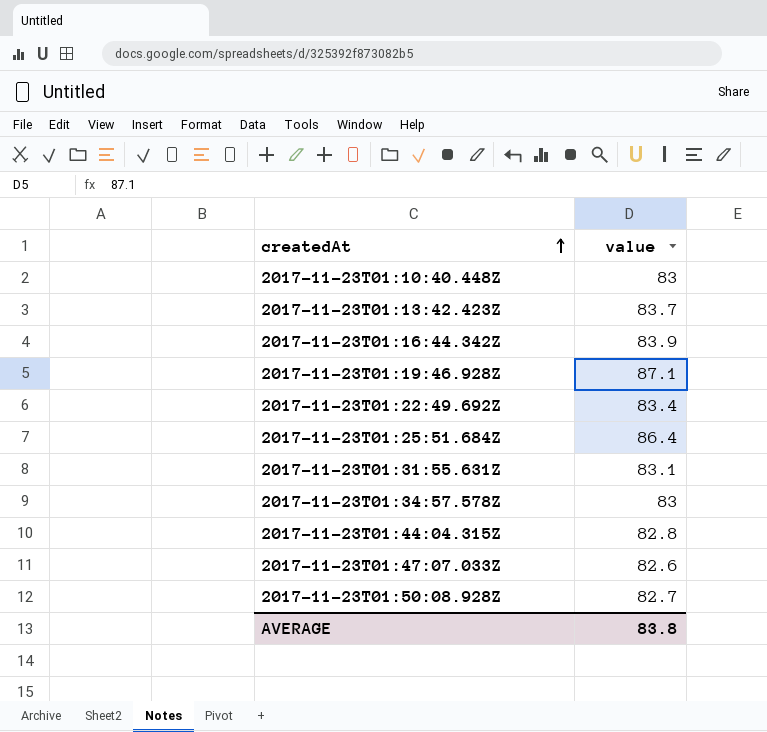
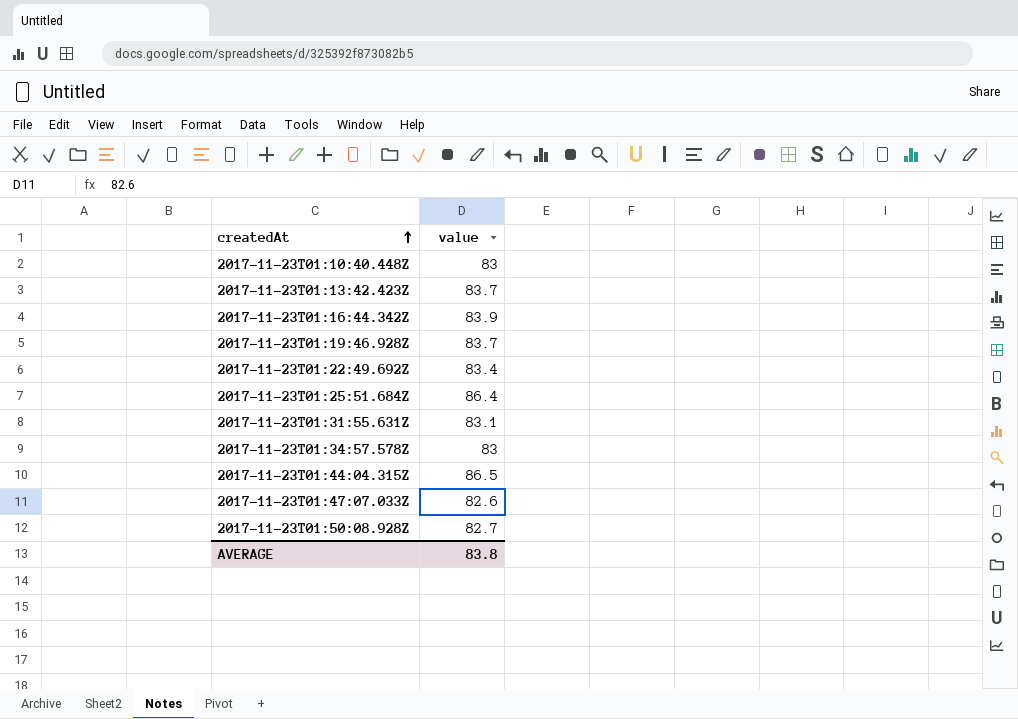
2017-11-23T01:19:46.928Z | value: 87.1 -> 83.7
2017-11-23T01:44:04.315Z | value: 82.8 -> 86.5

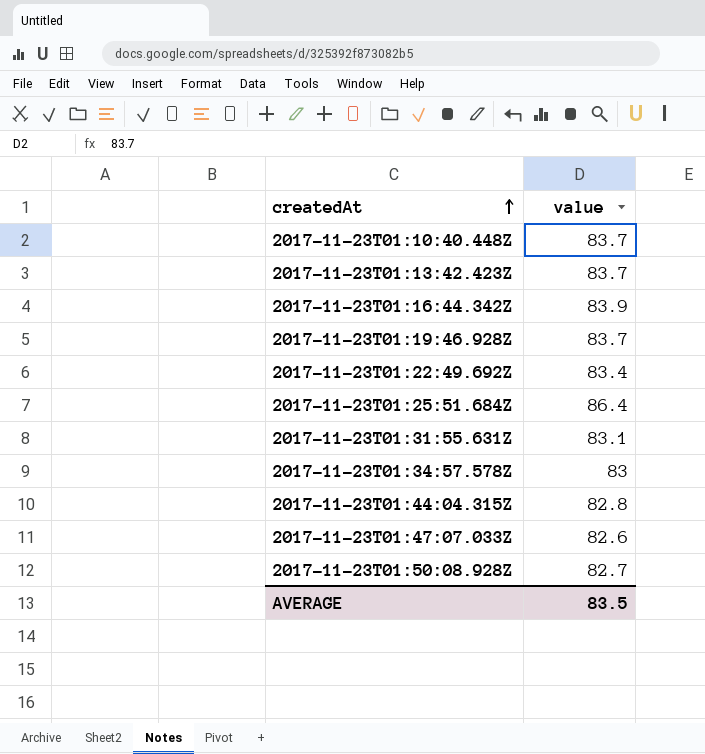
2017-11-23T01:10:40.448Z | value: 83 -> 83.7
2017-11-23T01:44:04.315Z | value: 86.5 -> 82.8
AVERAGE | value: 83.8 -> 83.5

